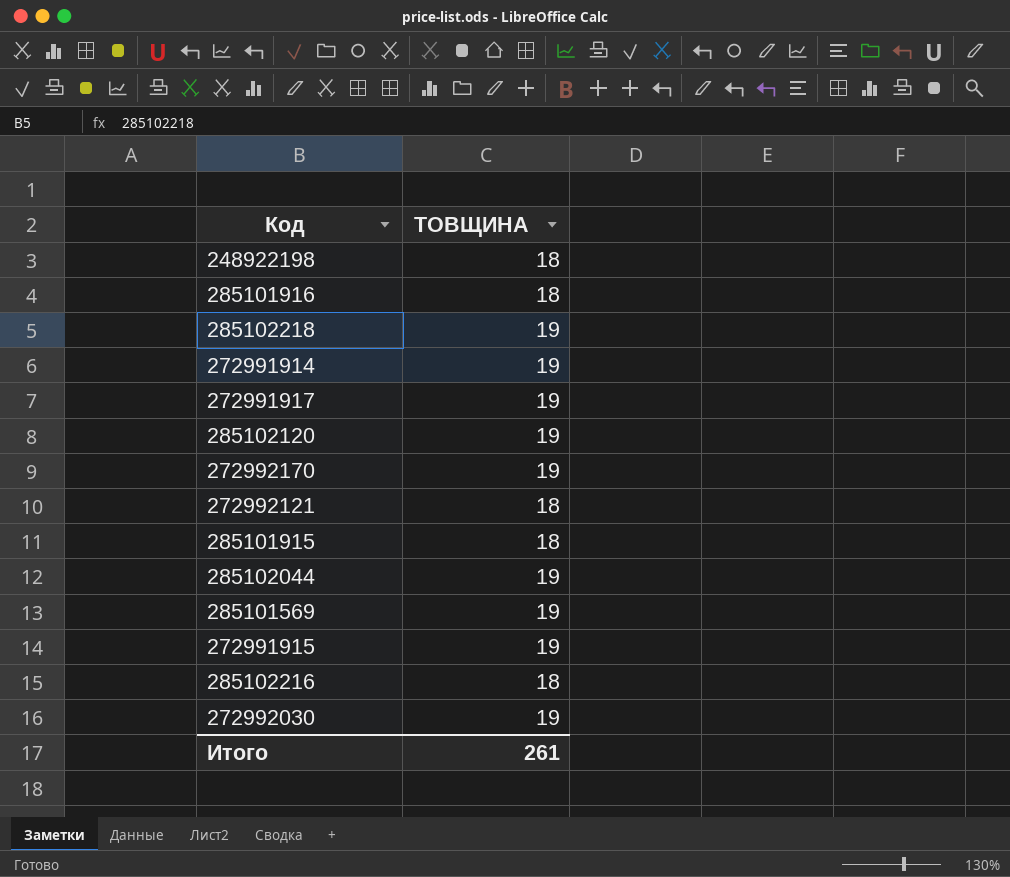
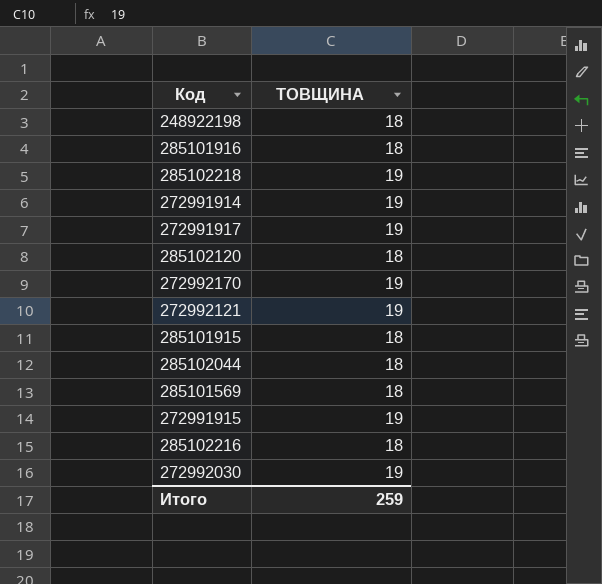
285102120 | ТОВЩИНА: 19 -> 18
272992121 | ТОВЩИНА: 18 -> 19
285102044 | ТОВЩИНА: 19 -> 18
285101569 | ТОВЩИНА: 19 -> 18
Итого | ТОВЩИНА: 261 -> 259

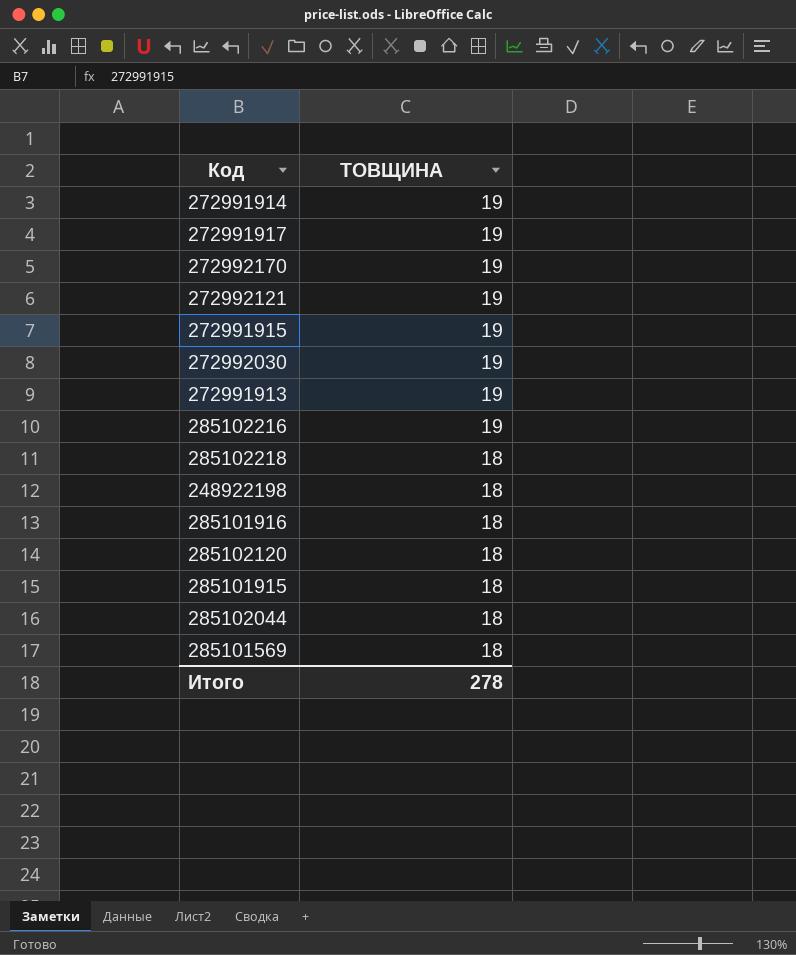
row order: none -> ТОВЩИНА descending
row 272991913: none -> 19
285102216 | ТОВЩИНА: 18 -> 19
285102218 | ТОВЩИНА: 19 -> 18
Итого | ТОВЩИНА: 259 -> 278

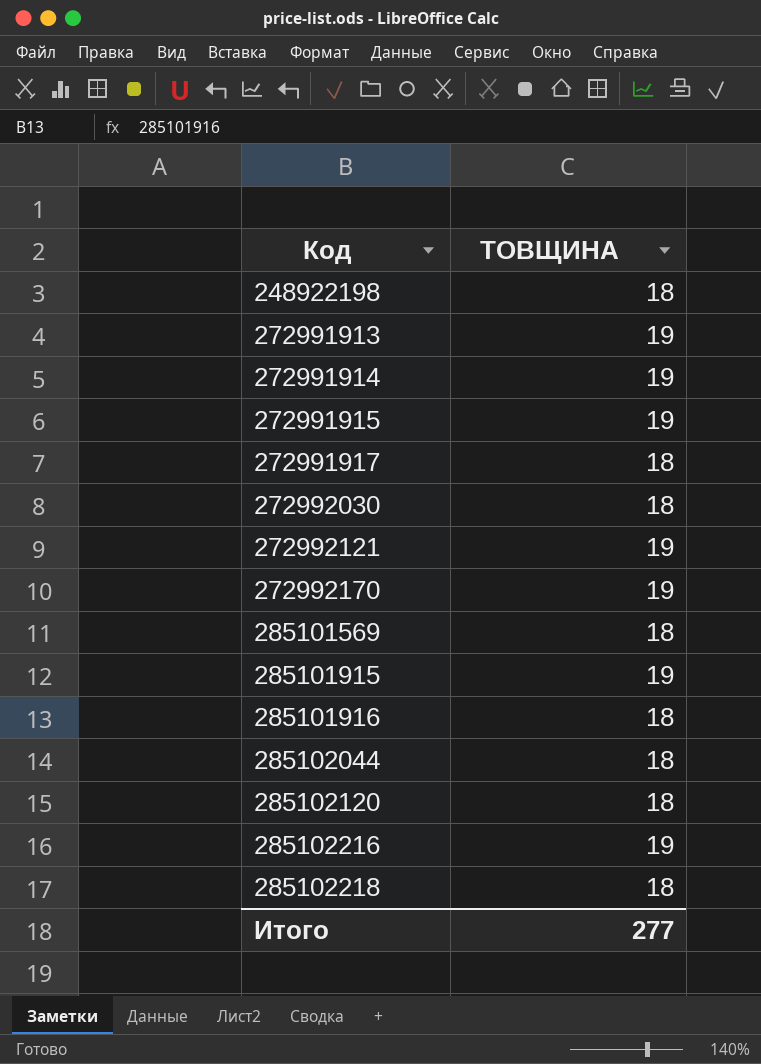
row order: ТОВЩИНА descending -> Код ascending
272991917 | ТОВЩИНА: 19 -> 18
272992030 | ТОВЩИНА: 19 -> 18
285101915 | ТОВЩИНА: 18 -> 19
Итого | ТОВЩИНА: 278 -> 277

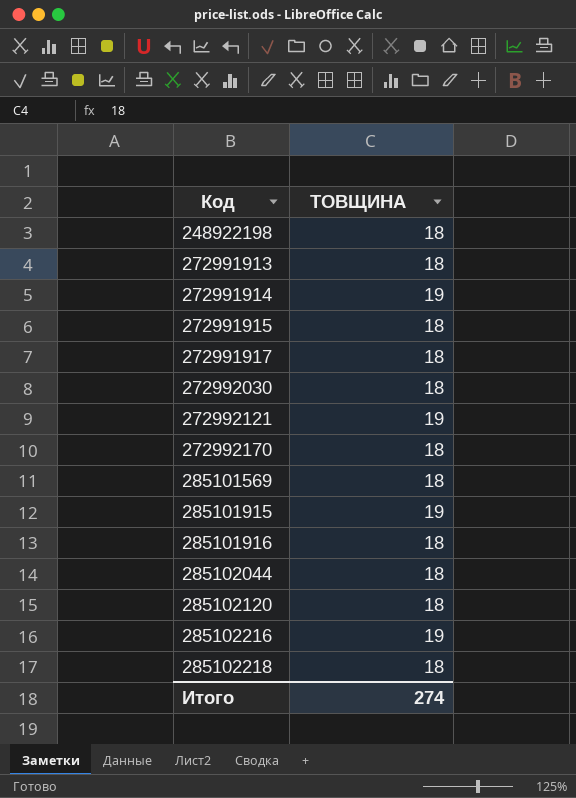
272991913 | ТОВЩИНА: 19 -> 18
272991915 | ТОВЩИНА: 19 -> 18
272992170 | ТОВЩИНА: 19 -> 18
Итого | ТОВЩИНА: 277 -> 274

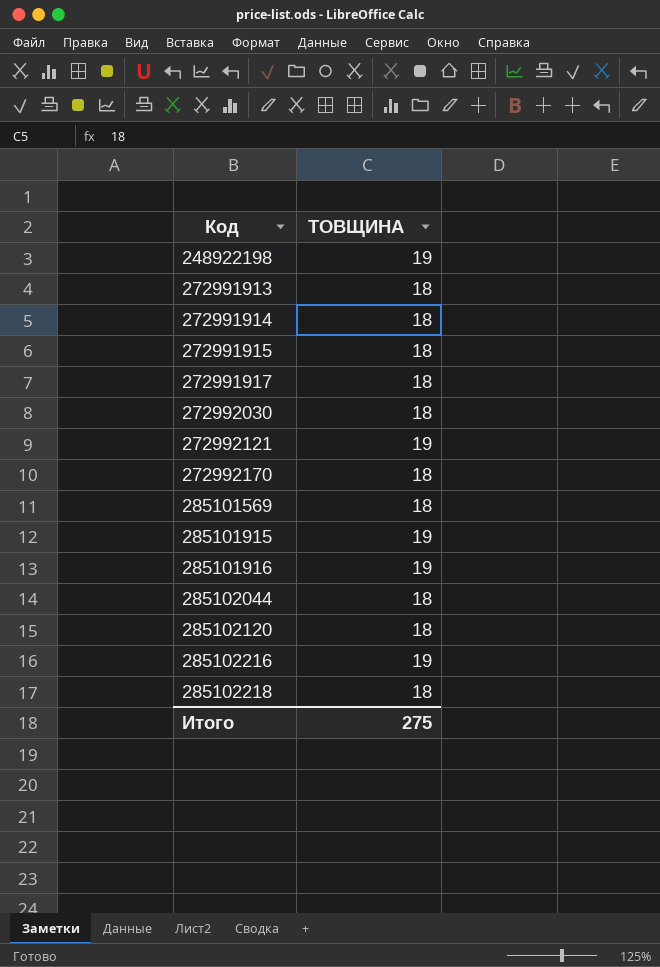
248922198 | ТОВЩИНА: 18 -> 19
272991914 | ТОВЩИНА: 19 -> 18
285101916 | ТОВЩИНА: 18 -> 19
Итого | ТОВЩИНА: 274 -> 275

